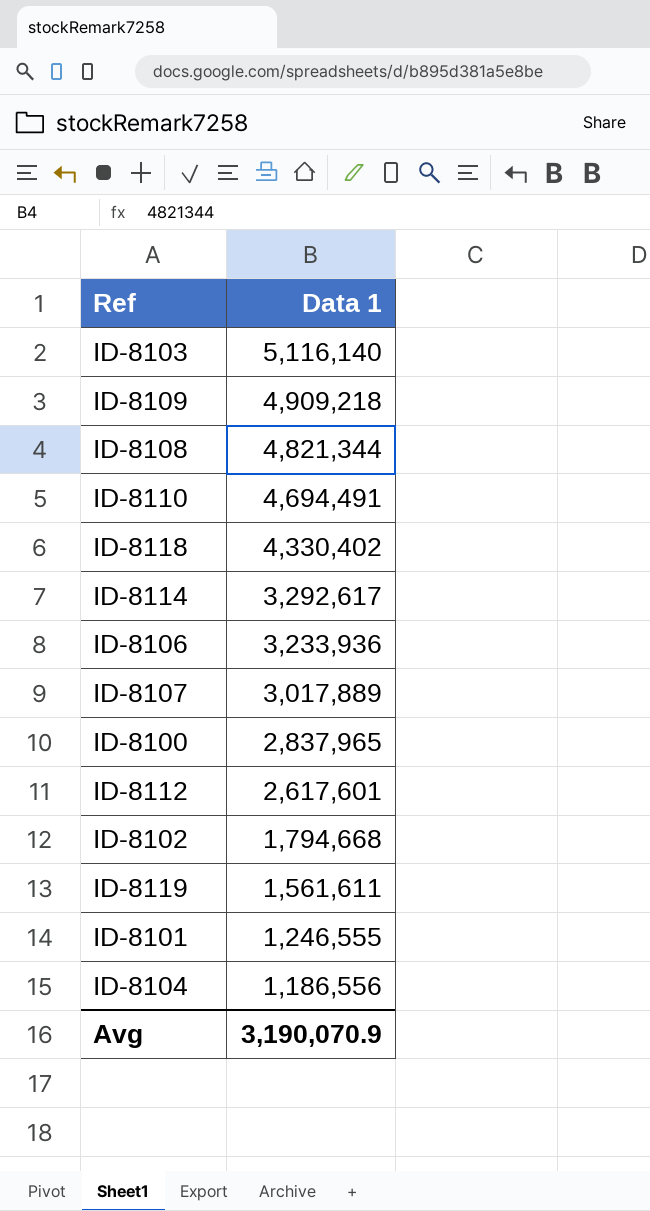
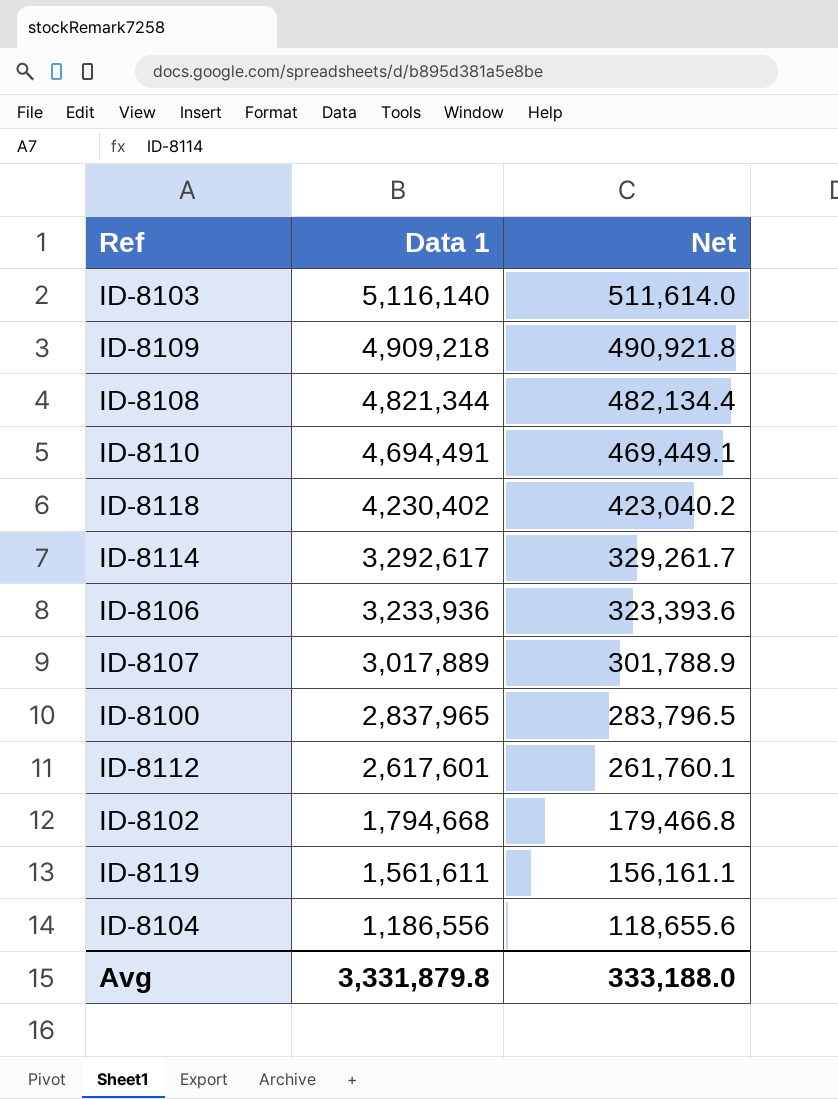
column Net | formula: none -> [Data 1] * 0.1
row ID-8101: 1,246,555 -> none
ID-8118 | Data 1: 4,330,402 -> 4,230,402
Avg | Data 1: 3,190,070.9 -> 3,331,879.8

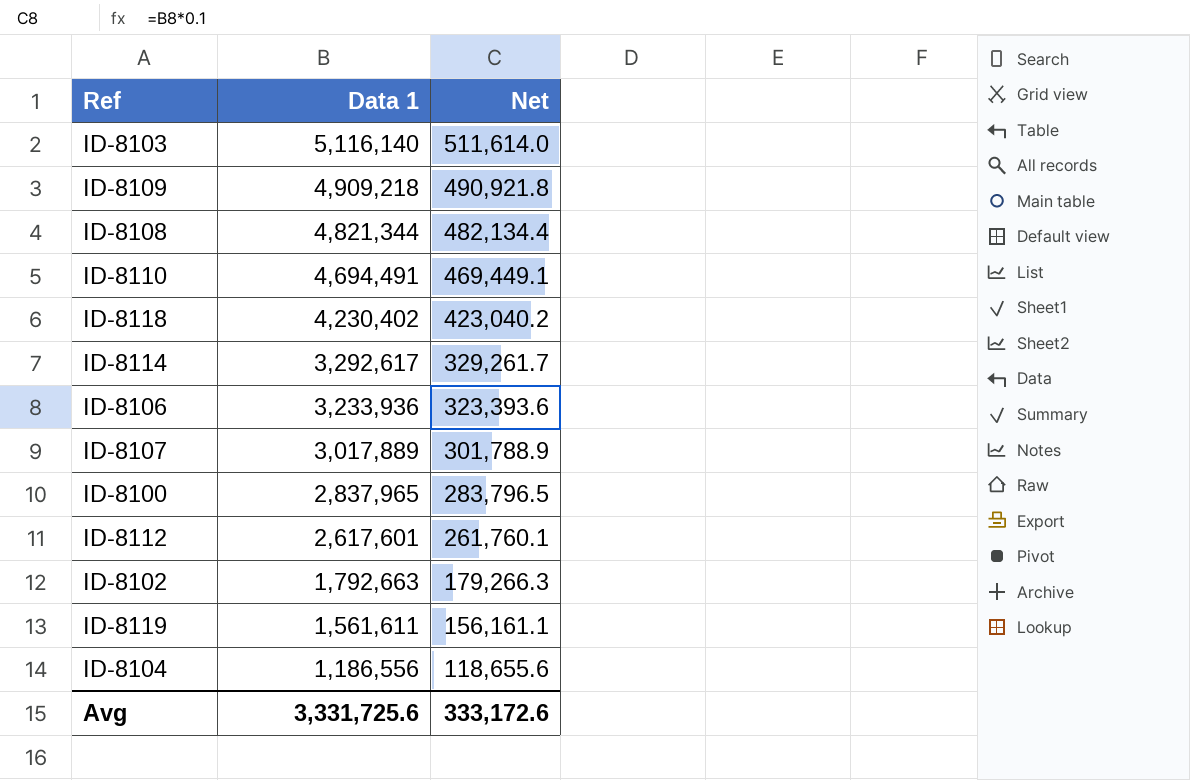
ID-8102 | Data 1: 1,794,668 -> 1,792,663
ID-8102 | Net: 179,466.8 -> 179,266.3
Avg | Data 1: 3,331,879.8 -> 3,331,725.6
Avg | Net: 333,188.0 -> 333,172.6

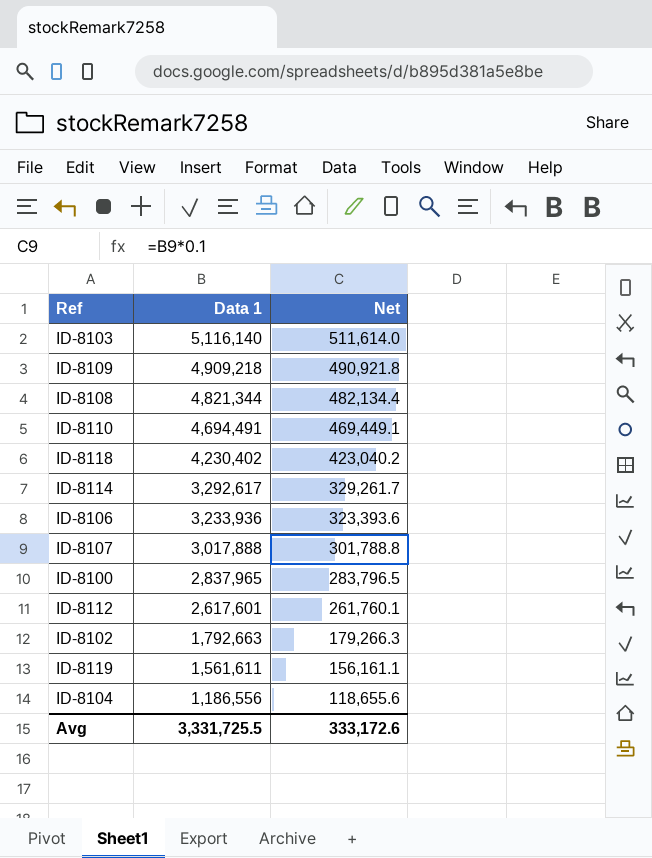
ID-8107 | Data 1: 3,017,889 -> 3,017,888
ID-8107 | Net: 301,788.9 -> 301,788.8
Avg | Data 1: 3,331,725.6 -> 3,331,725.5

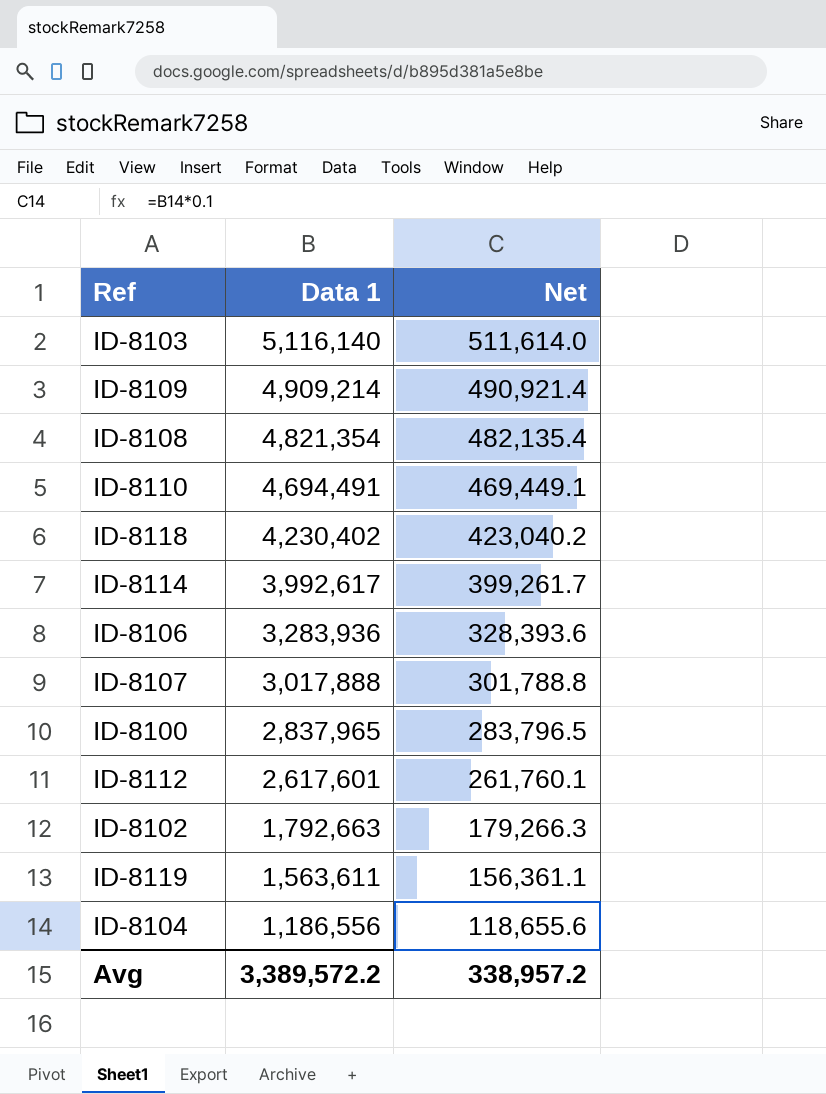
ID-8109 | Data 1: 4,909,218 -> 4,909,214
ID-8109 | Net: 490,921.8 -> 490,921.4
ID-8108 | Data 1: 4,821,344 -> 4,821,354
ID-8108 | Net: 482,134.4 -> 482,135.4
ID-8114 | Data 1: 3,292,617 -> 3,992,617
ID-8114 | Net: 329,261.7 -> 399,261.7
ID-8106 | Data 1: 3,233,936 -> 3,283,936
ID-8106 | Net: 323,393.6 -> 328,393.6
ID-8119 | Data 1: 1,561,611 -> 1,563,611
ID-8119 | Net: 156,161.1 -> 156,361.1
Avg | Data 1: 3,331,725.5 -> 3,389,572.2
Avg | Net: 333,172.6 -> 338,957.2

